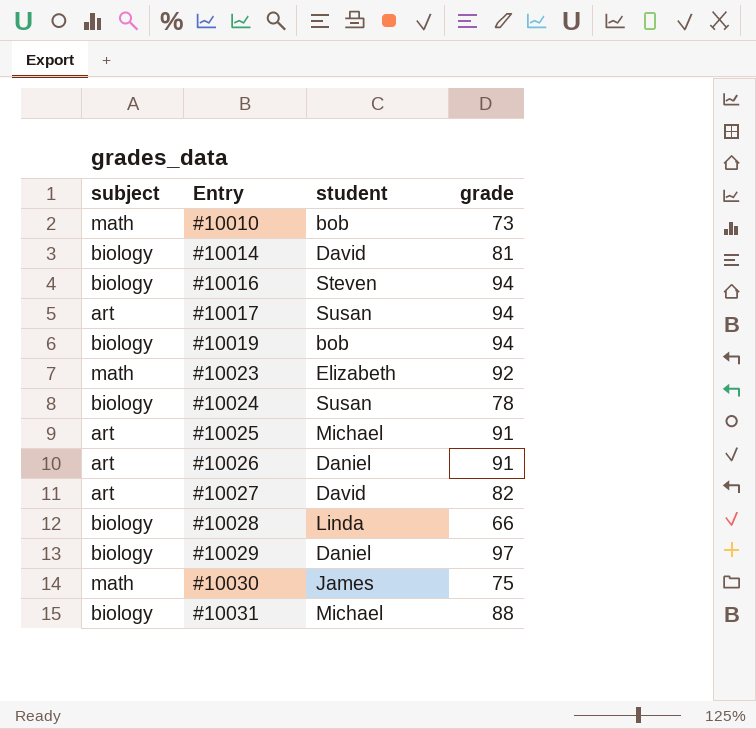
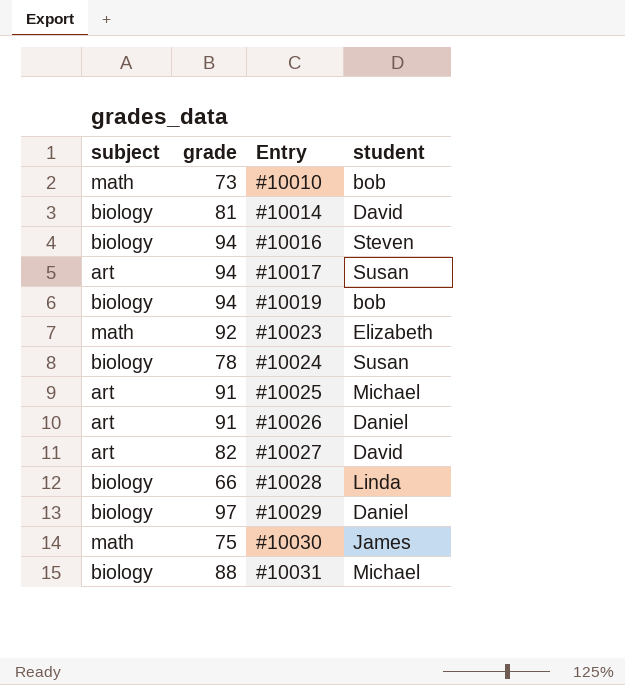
column grade | position: 4 -> 2

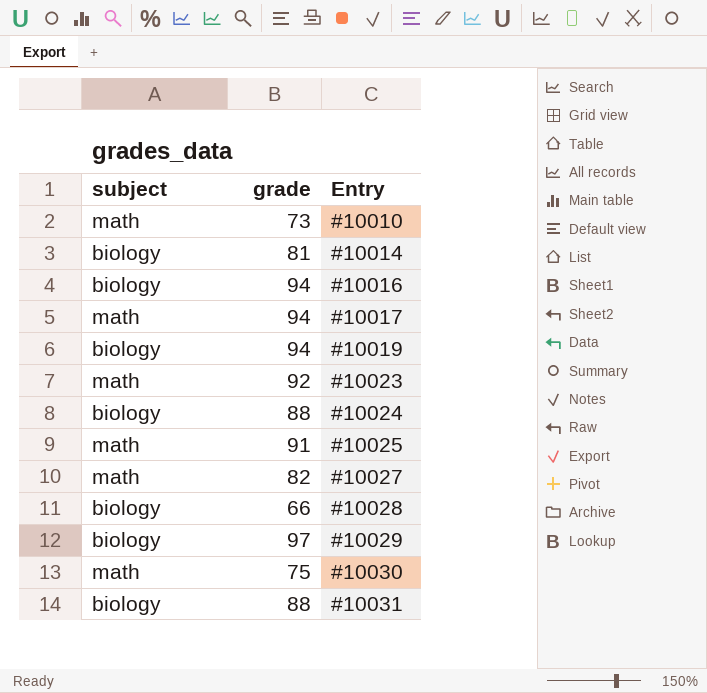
column student | position: 4 -> none
row #10026: art | 91 | Daniel -> none
#10017 | subject: art -> math
#10024 | grade: 78 -> 88
#10025 | subject: art -> math
#10027 | subject: art -> math

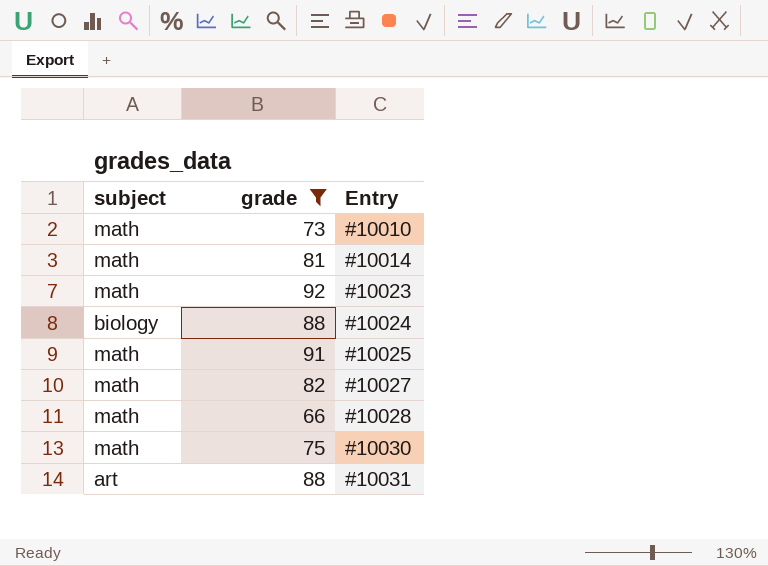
filter: none -> grade <= 92
#10014 | subject: biology -> math
#10028 | subject: biology -> math
#10031 | subject: biology -> art

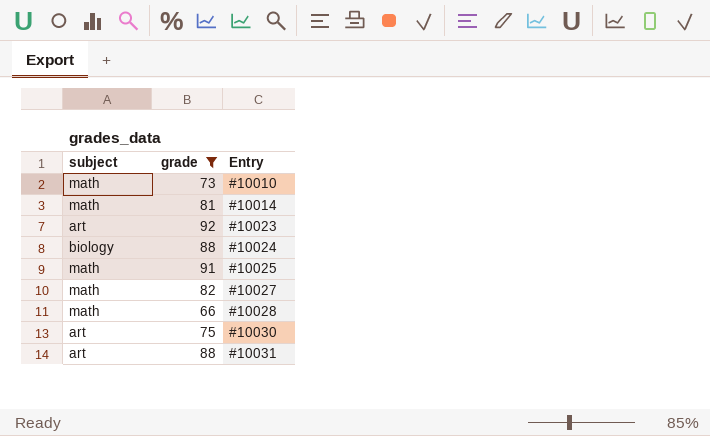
#10023 | subject: math -> art
#10030 | subject: math -> art

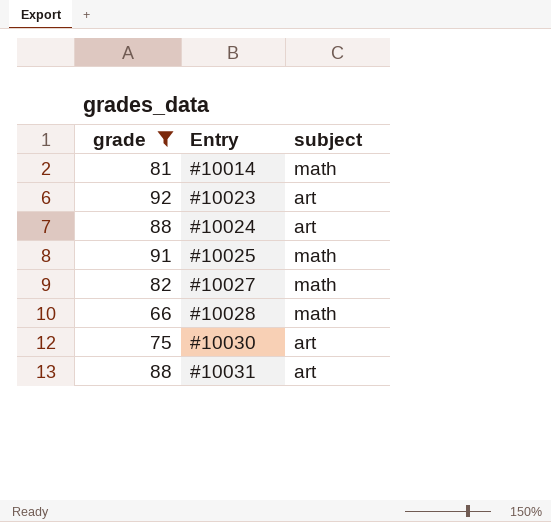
column subject | position: 1 -> 3
row #10010: math | 73 -> none
#10024 | subject: biology -> art

